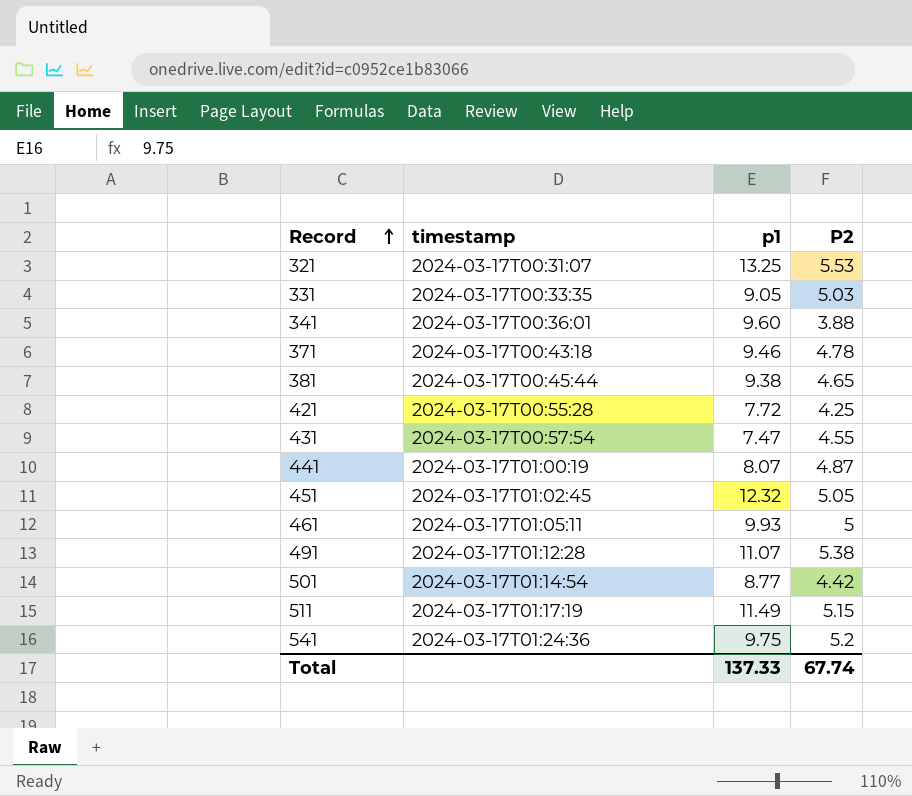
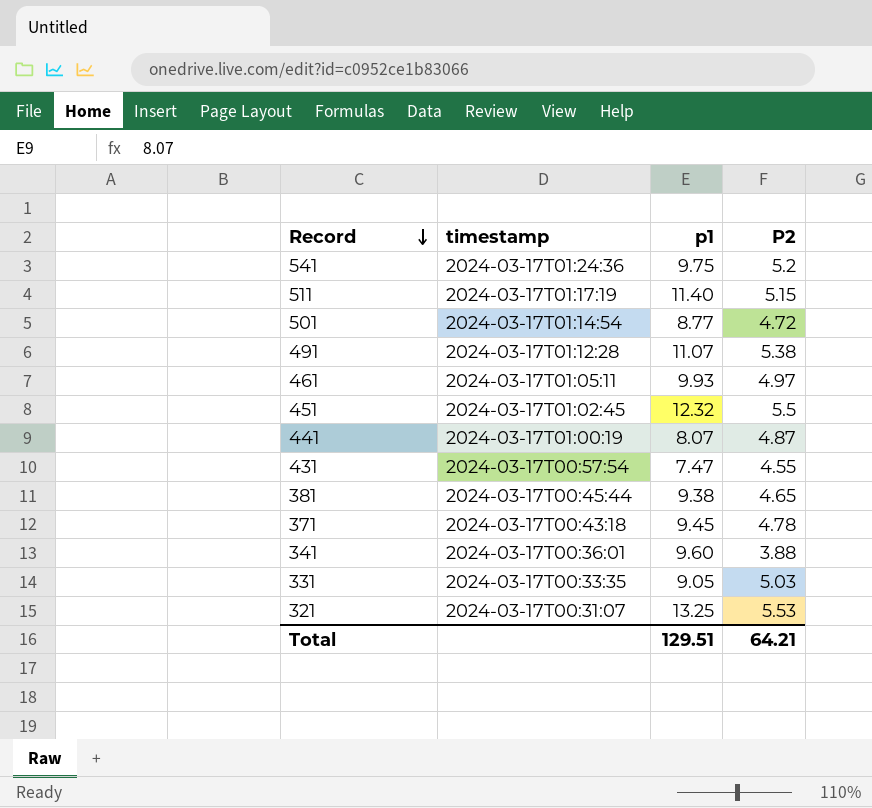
row order: Record ascending -> Record descending
row 421: 2024-03-17T00:55:28 | 7.72 | 4.25 -> none
511 | p1: 11.49 -> 11.40
501 | P2: 4.42 -> 4.72
461 | P2: 5 -> 4.97
451 | P2: 5.05 -> 5.5
371 | p1: 9.46 -> 9.45
Total | p1: 137.33 -> 129.51
Total | P2: 67.74 -> 64.21

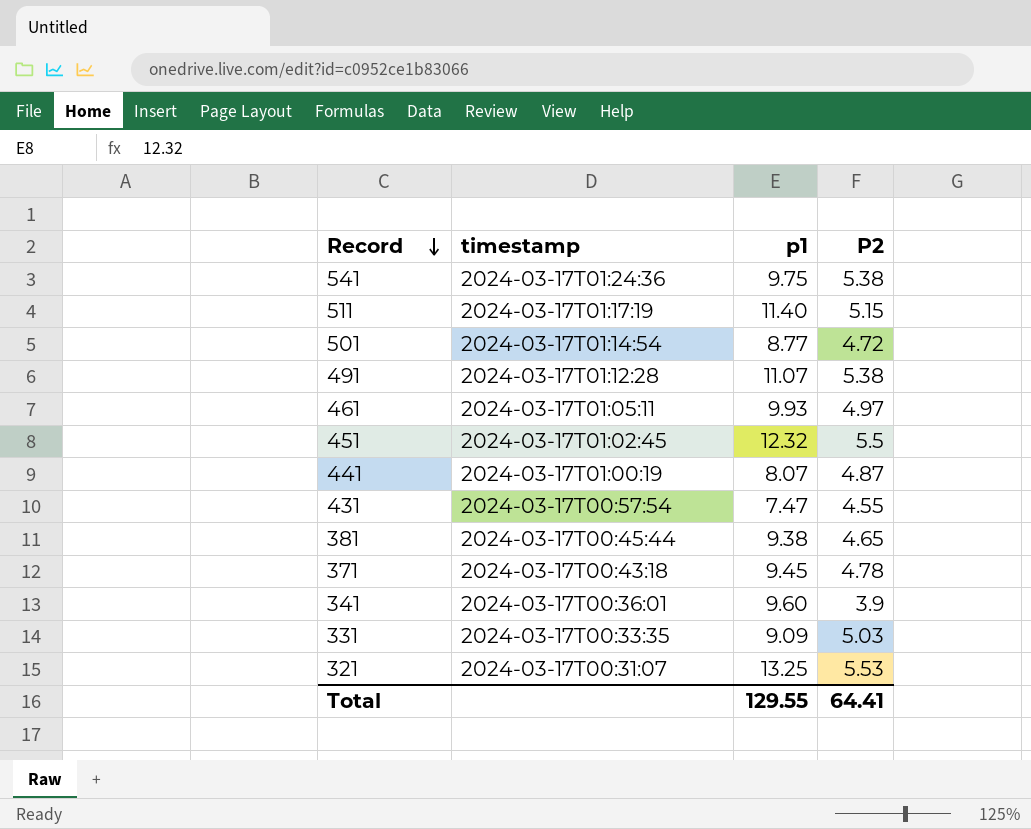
541 | P2: 5.2 -> 5.38
341 | P2: 3.88 -> 3.9
331 | p1: 9.05 -> 9.09
Total | p1: 129.51 -> 129.55
Total | P2: 64.21 -> 64.41

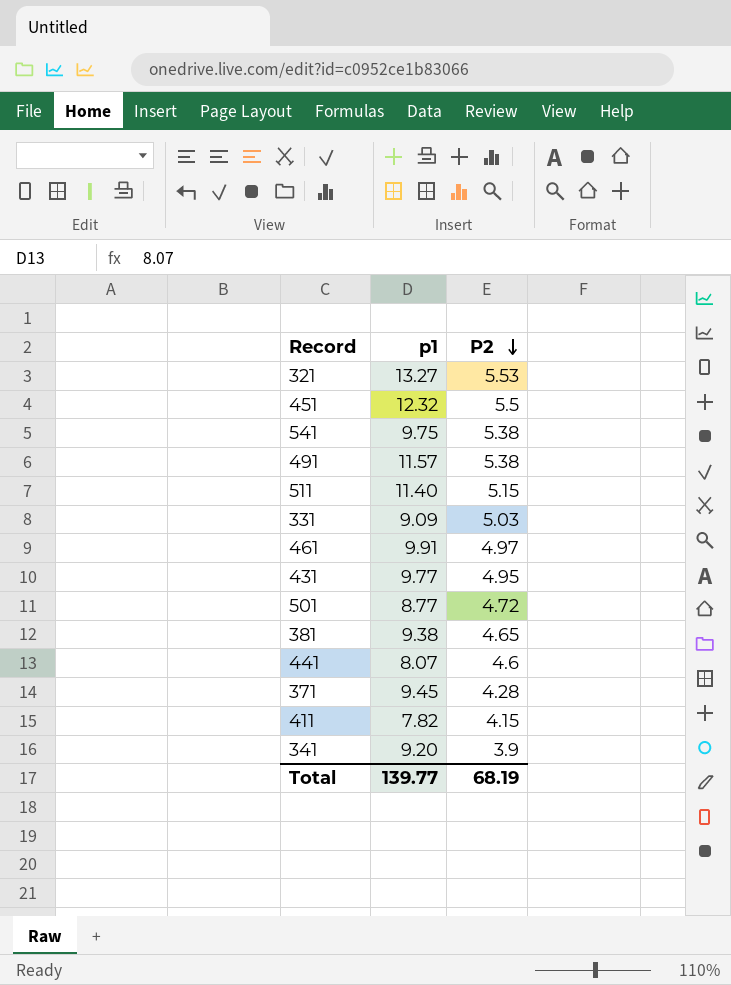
row order: Record descending -> P2 descending
column timestamp | position: 2 -> none
321 | p1: 13.25 -> 13.27
491 | p1: 11.07 -> 11.57
461 | p1: 9.93 -> 9.91
431 | p1: 7.47 -> 9.77
431 | P2: 4.55 -> 4.95
441 | P2: 4.87 -> 4.6
371 | P2: 4.78 -> 4.28
row 411: none -> 7.82 | 4.15
341 | p1: 9.60 -> 9.20
Total | p1: 129.55 -> 139.77
Total | P2: 64.41 -> 68.19

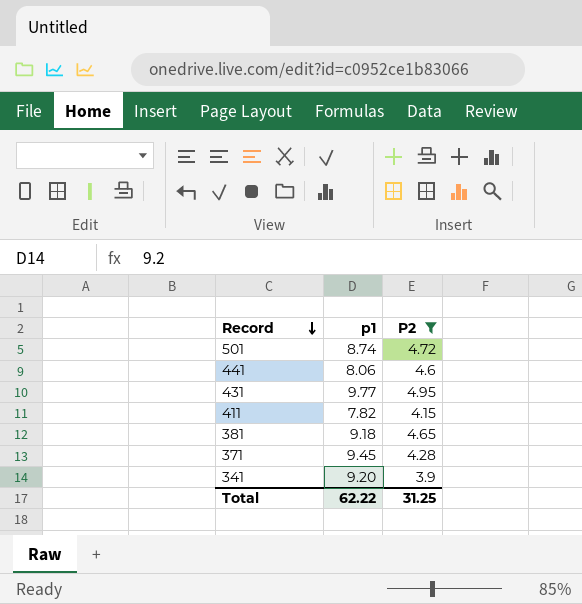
filter: none -> P2 <= 4.95
row order: P2 descending -> Record descending
501 | p1: 8.77 -> 8.74
441 | p1: 8.07 -> 8.06
381 | p1: 9.38 -> 9.18
Total | p1: 139.77 -> 62.22
Total | P2: 68.19 -> 31.25

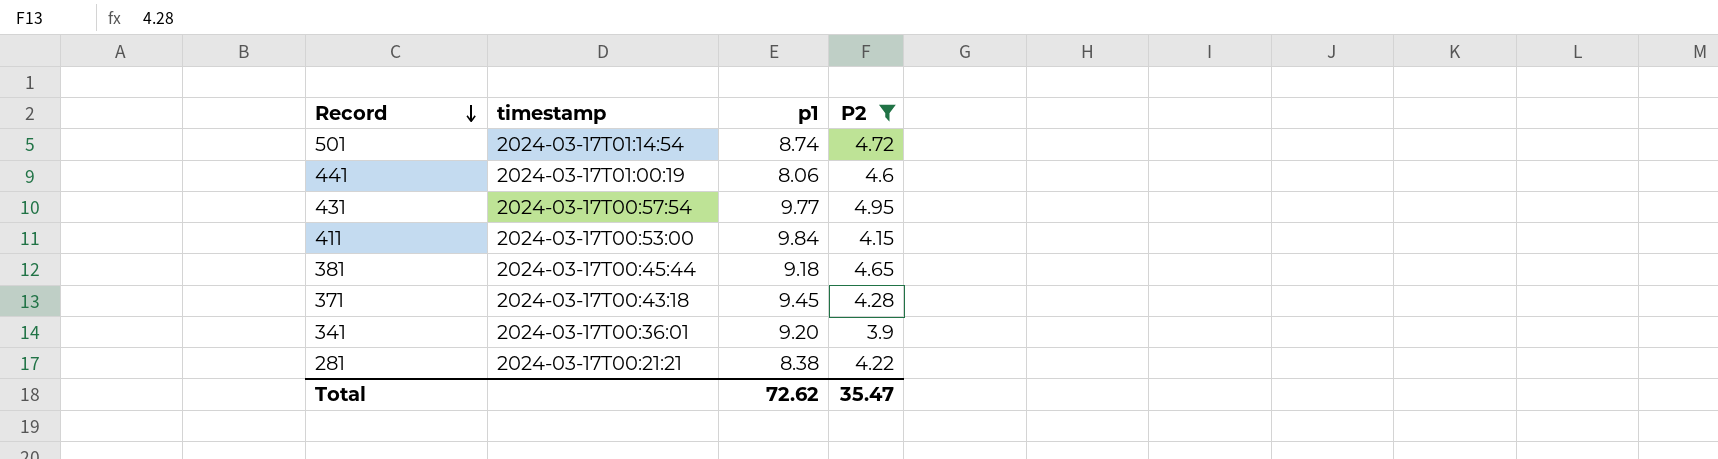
column timestamp | position: none -> 2
411 | p1: 7.82 -> 9.84
row 281: none -> 2024-03-17T00:21:21 | 8.38 | 4.22
Total | p1: 62.22 -> 72.62
Total | P2: 31.25 -> 35.47

